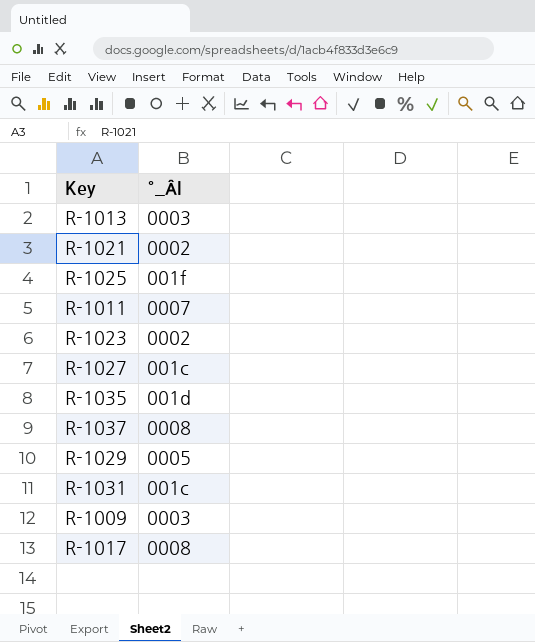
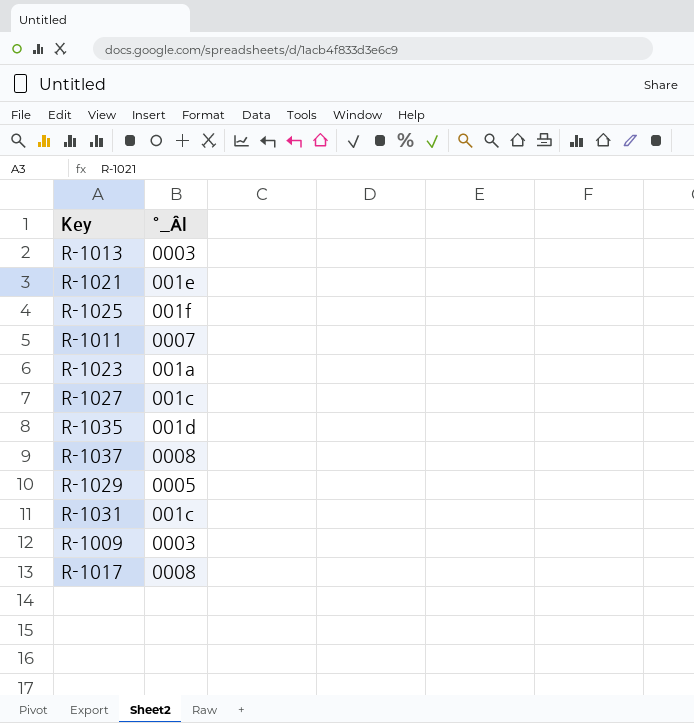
R-1021 | °_ÂI: 0002 -> 001e
R-1023 | °_ÂI: 0002 -> 001a

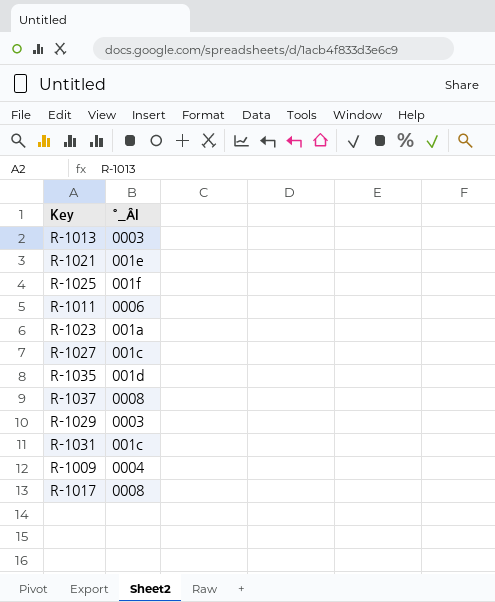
R-1011 | °_ÂI: 0007 -> 0006
R-1029 | °_ÂI: 0005 -> 0003
R-1009 | °_ÂI: 0003 -> 0004

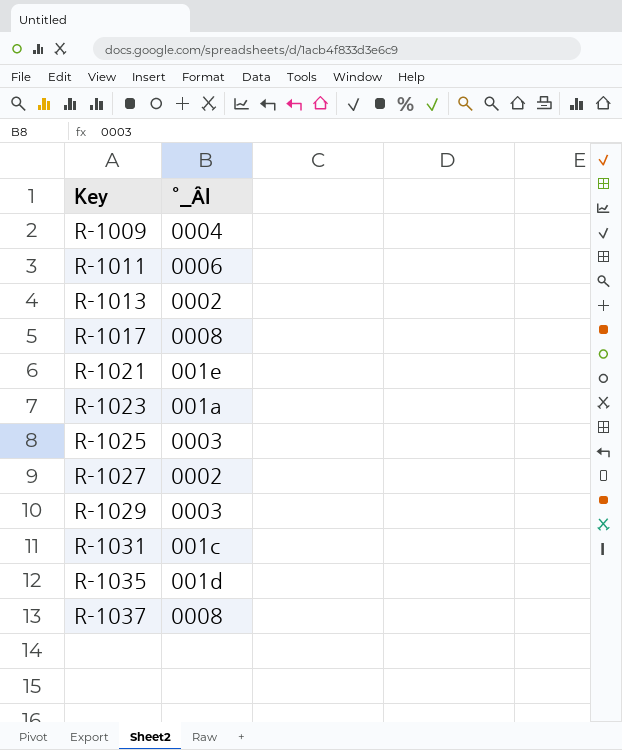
row order: none -> Key ascending
R-1013 | °_ÂI: 0003 -> 0002
R-1025 | °_ÂI: 001f -> 0003
R-1027 | °_ÂI: 001c -> 0002

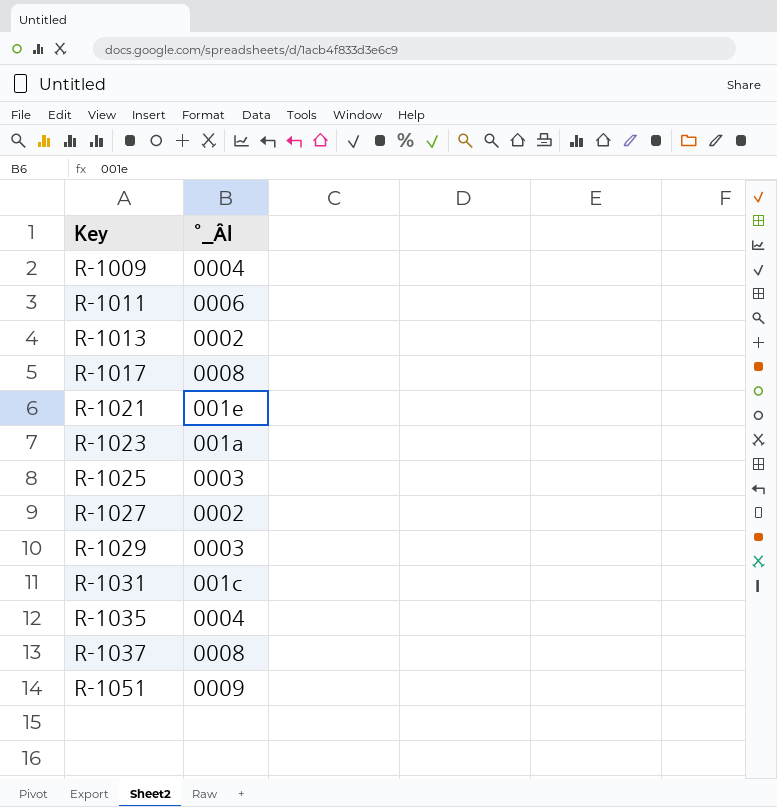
R-1035 | °_ÂI: 001d -> 0004
row R-1051: none -> 0009

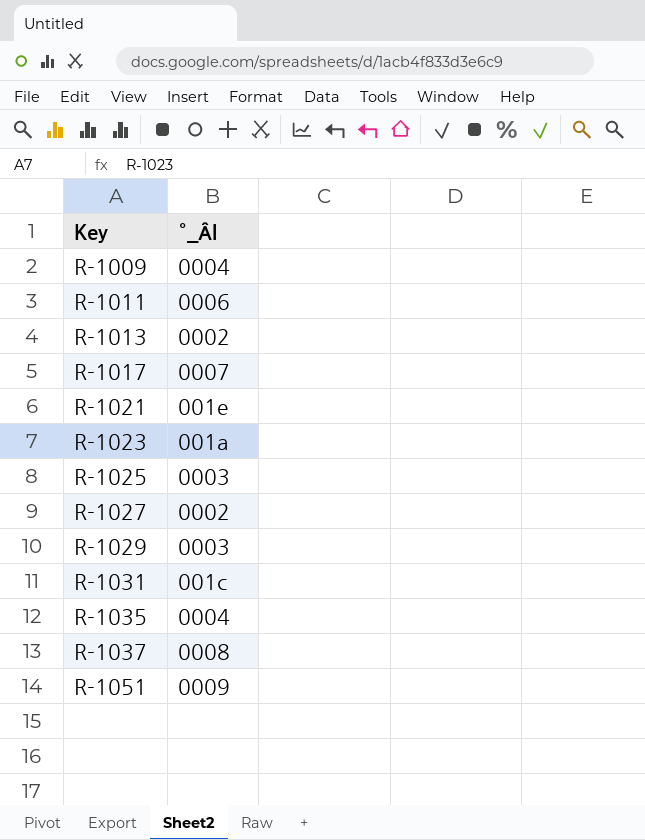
R-1017 | °_ÂI: 0008 -> 0007

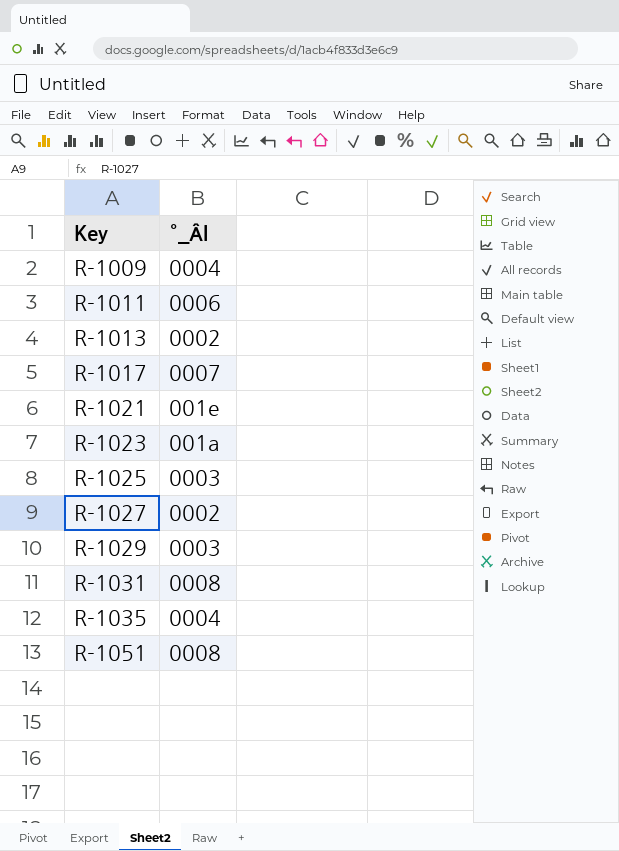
row R-1037: 0008 -> none
R-1031 | °_ÂI: 001c -> 0008
R-1051 | °_ÂI: 0009 -> 0008

